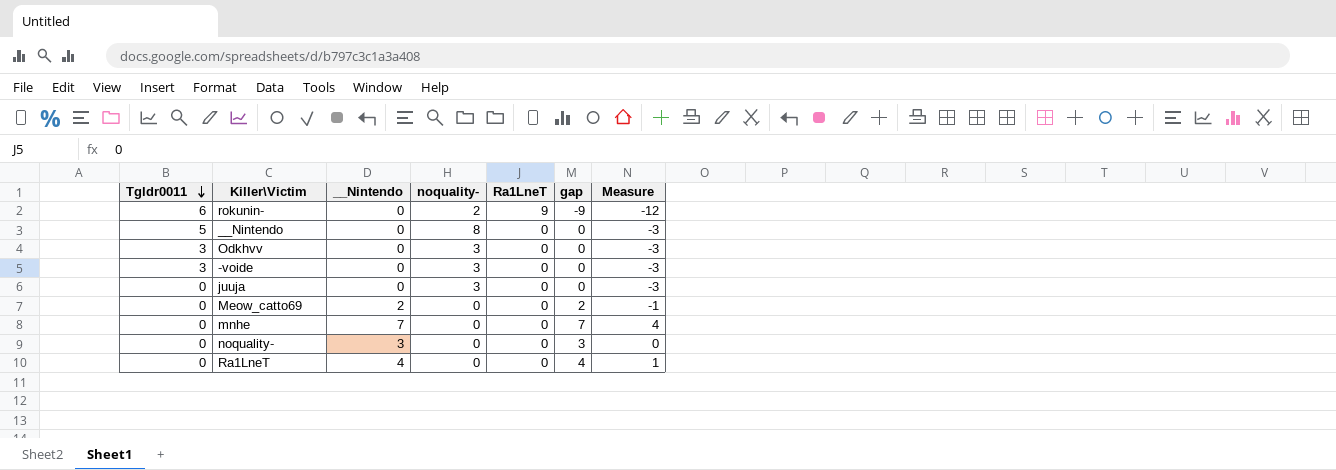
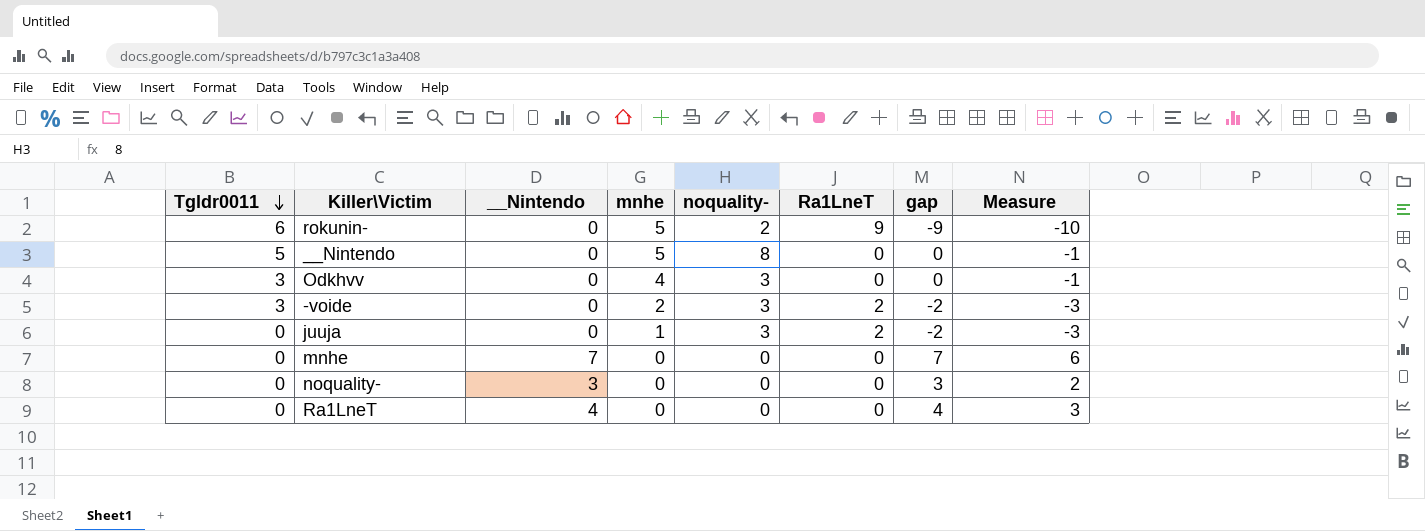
column mnhe | position: none -> 4
column Measure | formula: [gap] - 3 -> [gap] - 1
row Meow_catto69: 0 | 2 | 0 | 0 | 2 | -1 -> none
-voide | Ra1LneT: 0 -> 2
-voide | gap: 0 -> -2
juuja | Ra1LneT: 0 -> 2
juuja | gap: 0 -> -2

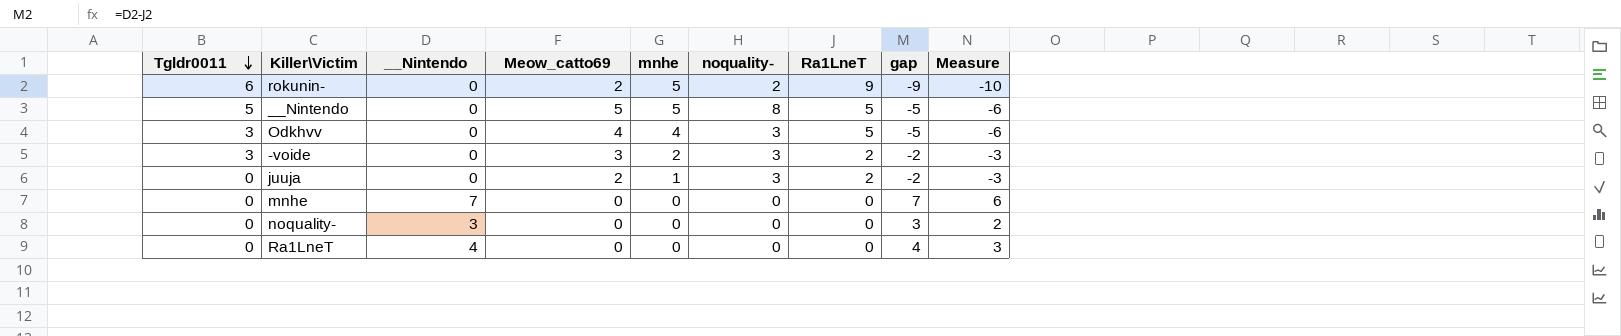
column Meow_catto69 | position: none -> 4
__Nintendo | Ra1LneT: 0 -> 5
__Nintendo | gap: 0 -> -5
__Nintendo | Measure: -1 -> -6
Odkhvv | Ra1LneT: 0 -> 5
Odkhvv | gap: 0 -> -5
Odkhvv | Measure: -1 -> -6

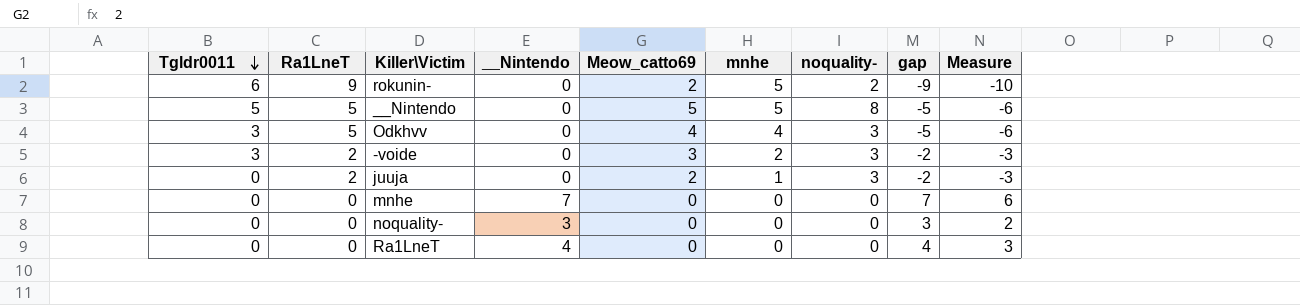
column Ra1LneT | position: 7 -> 2

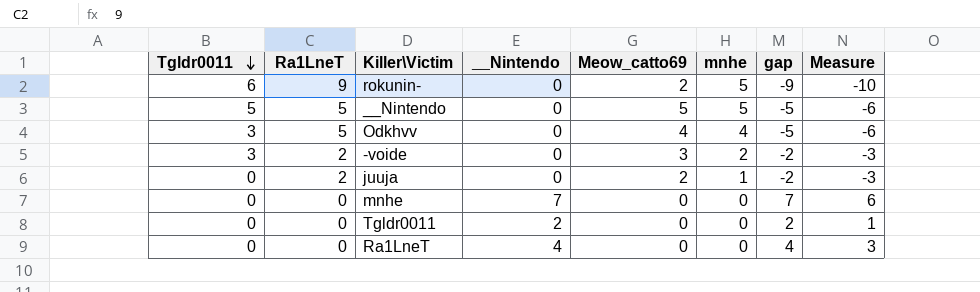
column noquality- | position: 7 -> none
row noquality-: 0 | 0 | 3 | 0 | 0 | 0 | 3 | 2 -> none
row Tgldr0011: none -> 0 | 0 | 2 | 0 | 0 | 2 | 1

